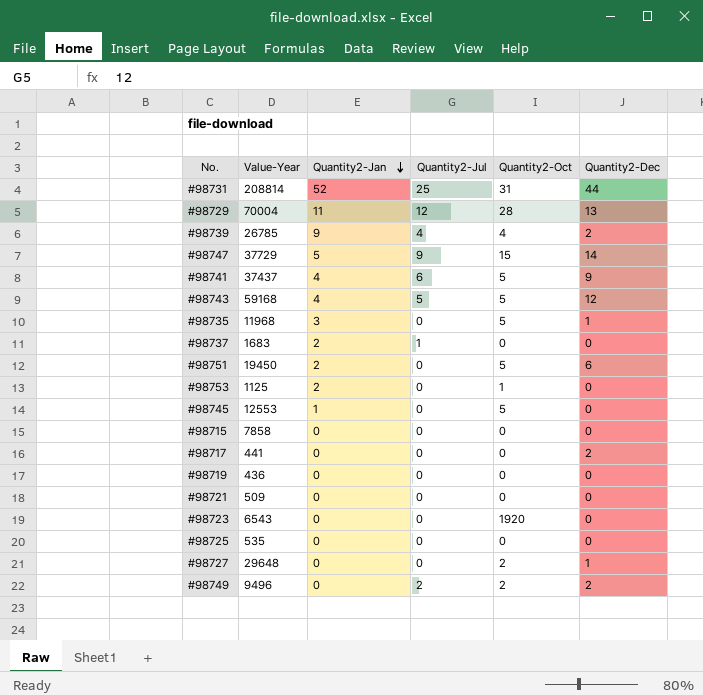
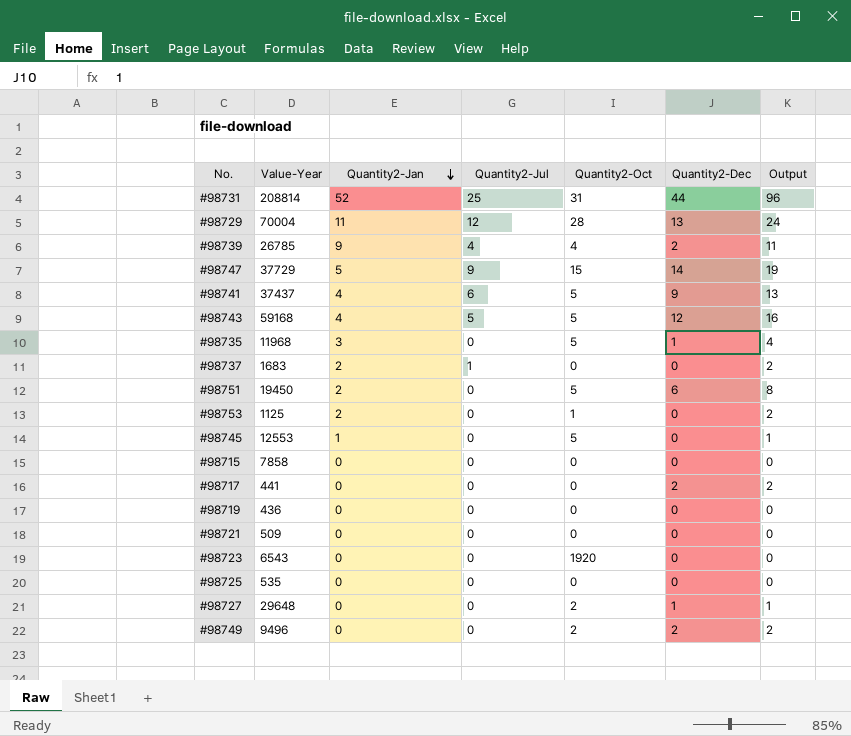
column Output | formula: none -> [Quantity2-Jan] + [Quantity2-Dec]
#98749 | Quantity2-Jul: 2 -> 0

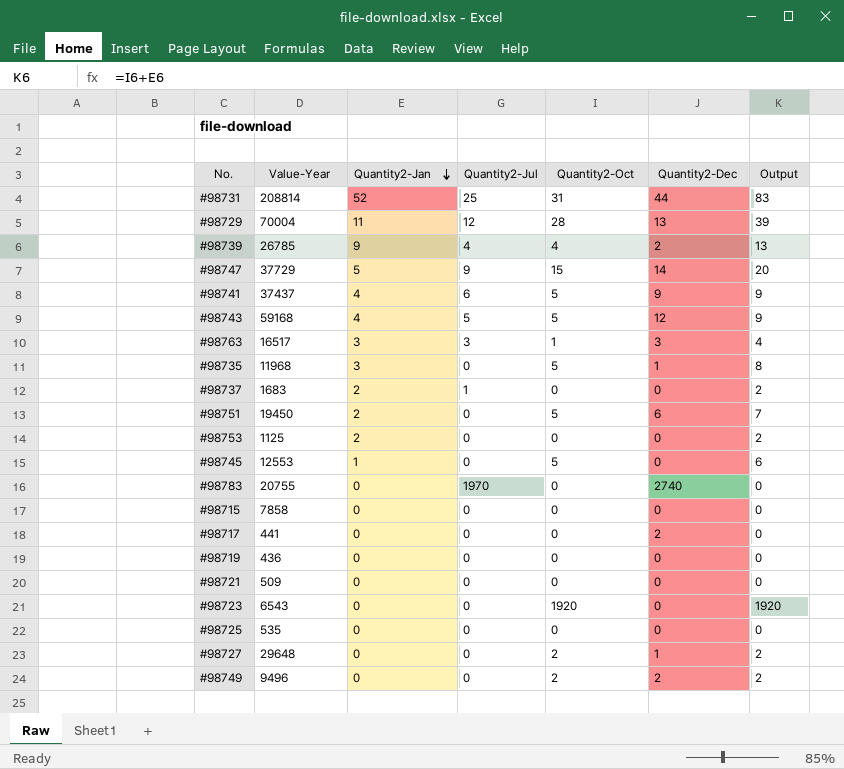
column Output | formula: [Quantity2-Jan] + [Quantity2-Dec] -> [Quantity2-Jan] + [Quantity2-Oct]
row #98763: none -> 16517 | 3 | 3 | 1 | 3 | 4
#98753 | Quantity2-Oct: 1 -> 0
row #98783: none -> 20755 | 0 | 1970 | 0 | 2740 | 0

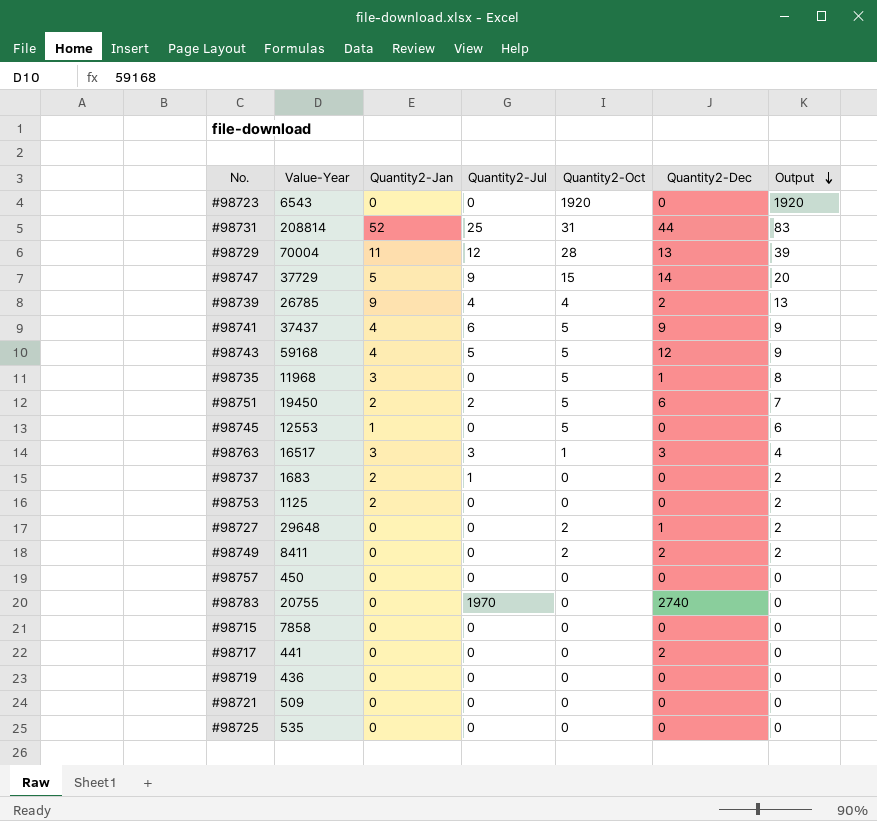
row order: Quantity2-Jan descending -> Output descending
#98751 | Quantity2-Jul: 0 -> 2
#98749 | Value-Year: 9496 -> 8411
row #98757: none -> 450 | 0 | 0 | 0 | 0 | 0

